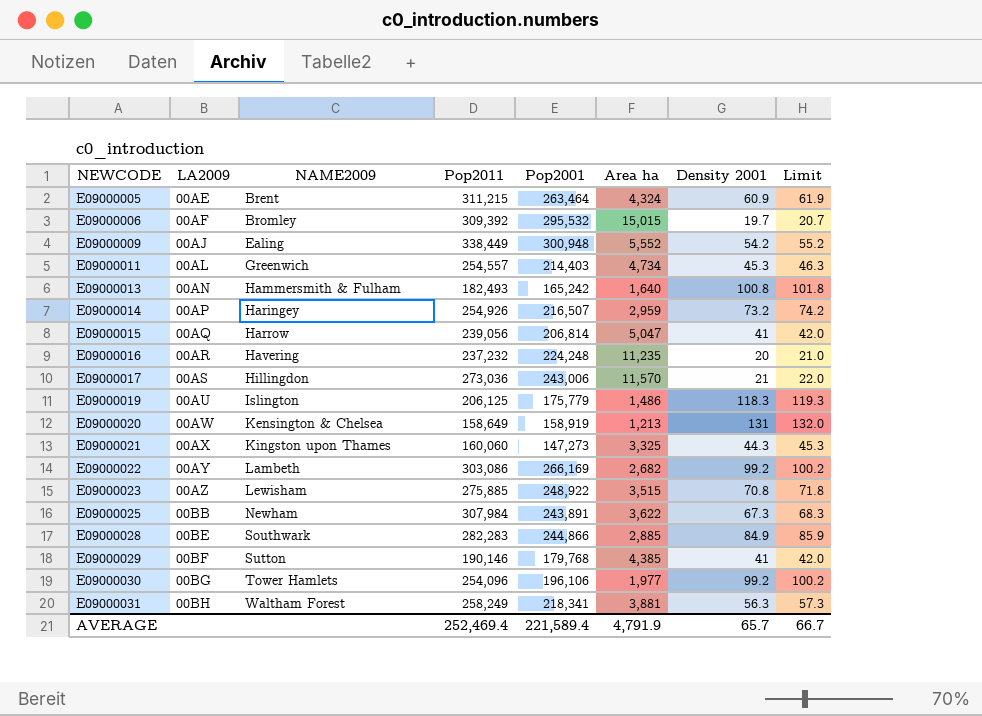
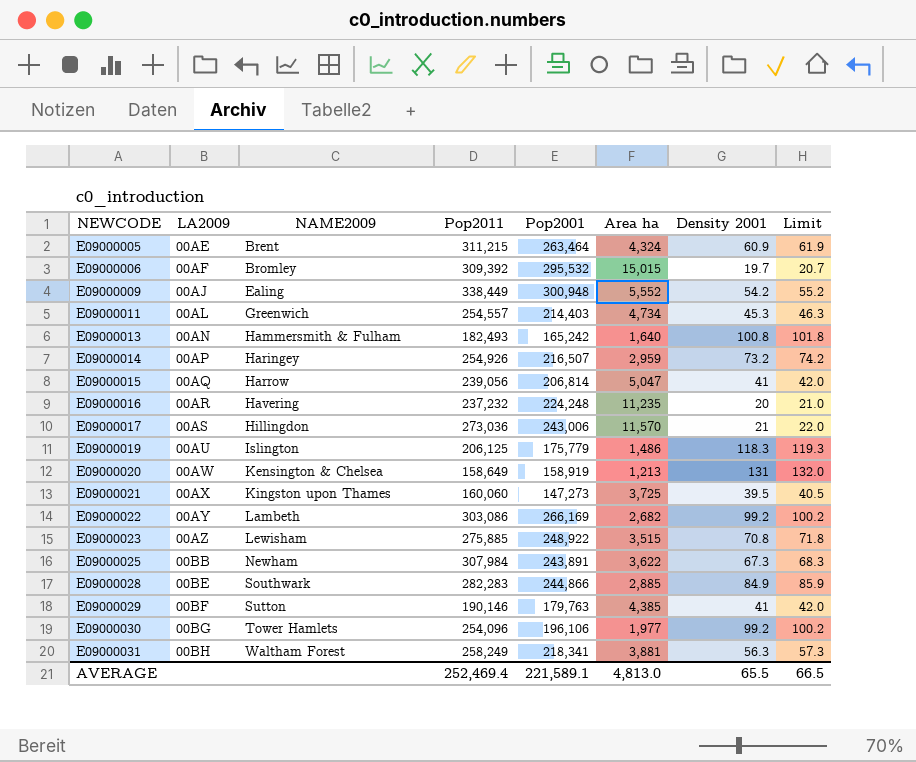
E09000021 | Area ha: 3,325 -> 3,725
E09000021 | Density 2001: 44.3 -> 39.5
E09000021 | Limit: 45.3 -> 40.5
E09000029 | Pop2001: 179,768 -> 179,763
AVERAGE | Pop2001: 221,589.4 -> 221,589.1
AVERAGE | Area ha: 4,791.9 -> 4,813.0
AVERAGE | Density 2001: 65.7 -> 65.5
AVERAGE | Limit: 66.7 -> 66.5

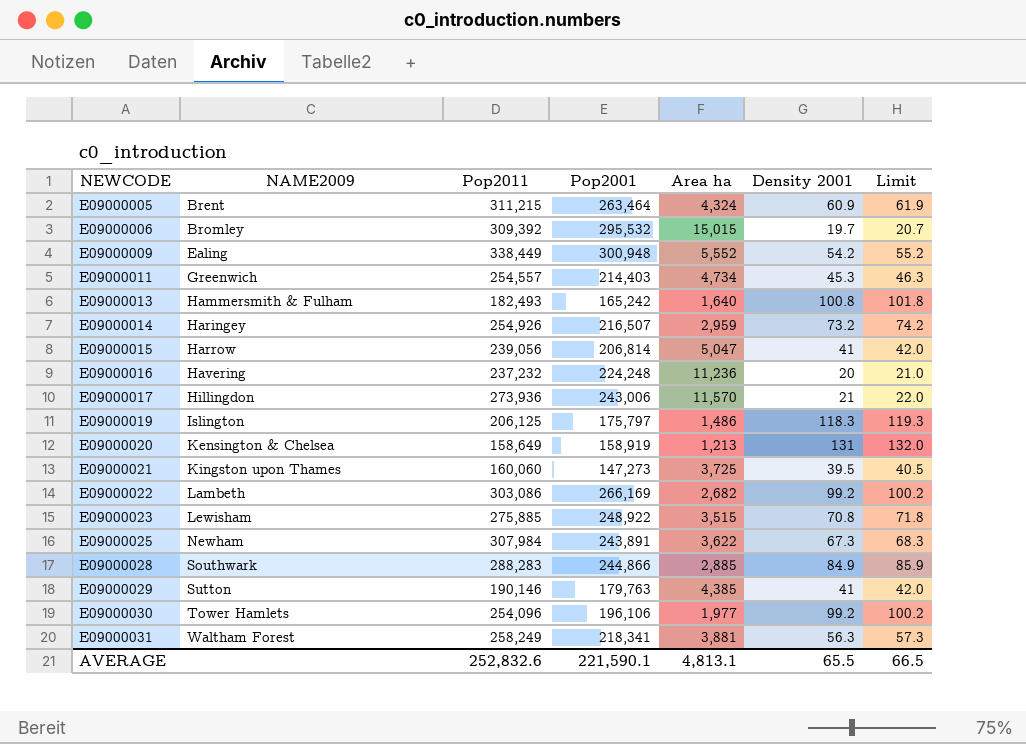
column LA2009 | position: 2 -> none
E09000016 | Area ha: 11,235 -> 11,236
E09000017 | Pop2011: 273,036 -> 273,936
E09000019 | Pop2001: 175,779 -> 175,797
E09000028 | Pop2011: 282,283 -> 288,283
AVERAGE | Pop2011: 252,469.4 -> 252,832.6
AVERAGE | Pop2001: 221,589.1 -> 221,590.1
AVERAGE | Area ha: 4,813.0 -> 4,813.1

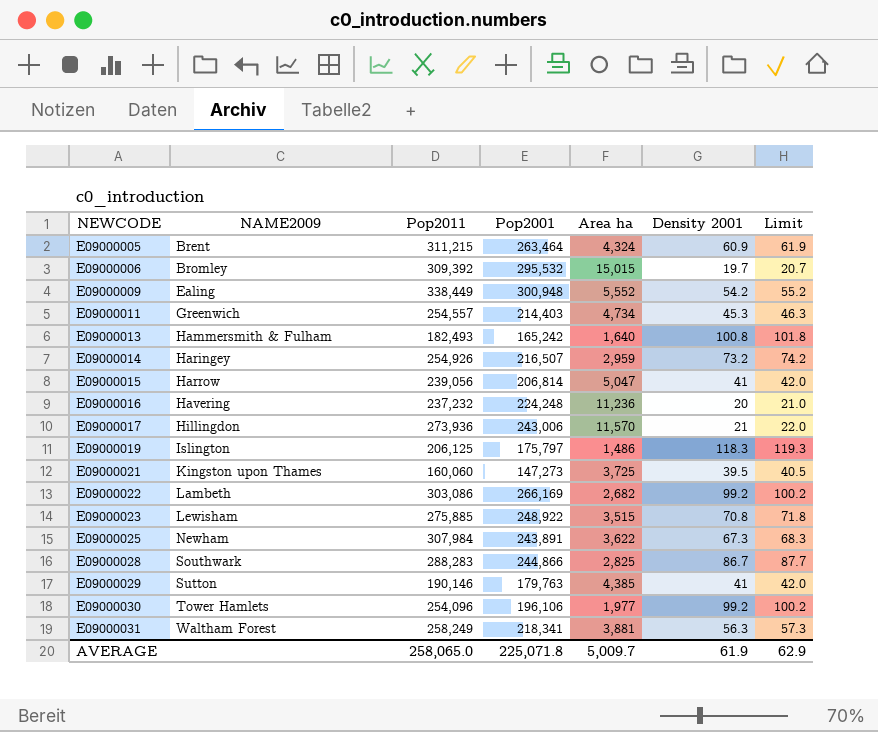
row E09000020: Kensington & Chelsea | 158,649 | 158,919 | 1,213 | 131 | 132.0 -> none
E09000028 | Area ha: 2,885 -> 2,825
E09000028 | Density 2001: 84.9 -> 86.7
E09000028 | Limit: 85.9 -> 87.7
AVERAGE | Pop2011: 252,832.6 -> 258,065.0
AVERAGE | Pop2001: 221,590.1 -> 225,071.8
AVERAGE | Area ha: 4,813.1 -> 5,009.7
AVERAGE | Density 2001: 65.5 -> 61.9
AVERAGE | Limit: 66.5 -> 62.9

